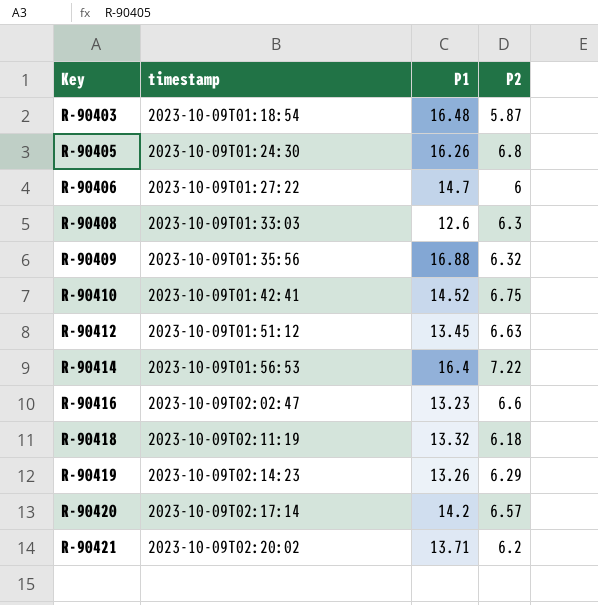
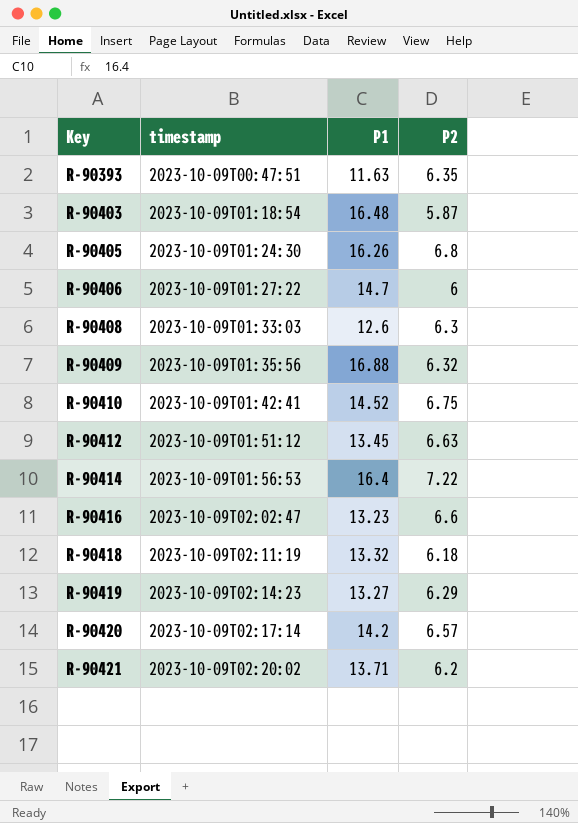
row R-90393: none -> 2023-10-09T00:47:51 | 11.63 | 6.35
R-90419 | P1: 13.26 -> 13.27

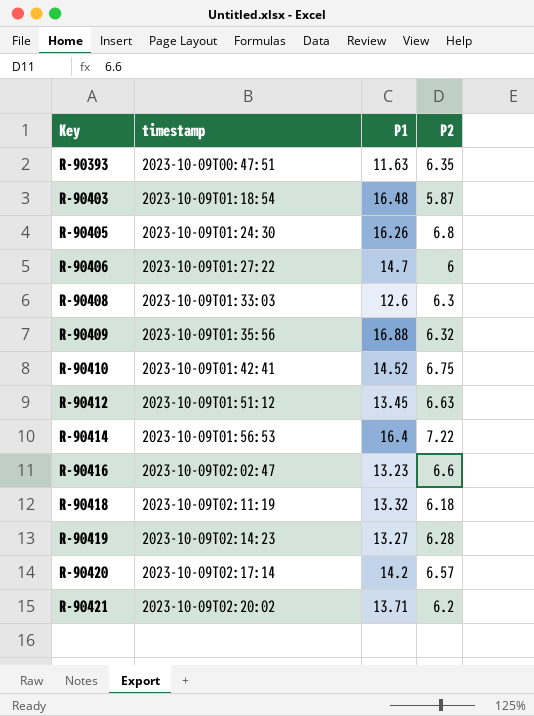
R-90419 | P2: 6.29 -> 6.28

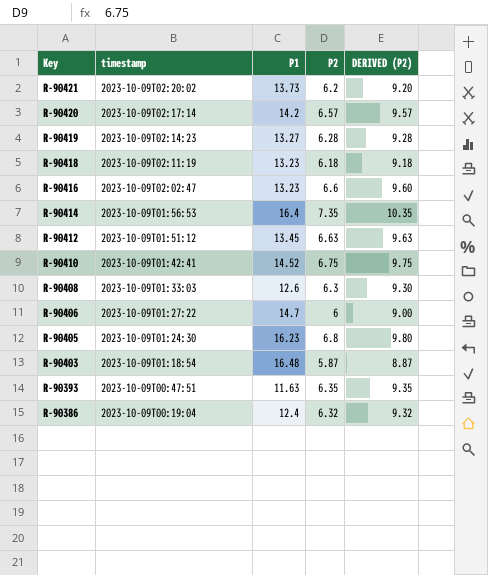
row order: Key ascending -> Key descending
column DERIVED (P2) | formula: none -> [P2] + 3
row R-90409: 2023-10-09T01:35:56 | 16.88 | 6.32 -> none
R-90421 | P1: 13.71 -> 13.73
R-90418 | P1: 13.32 -> 13.23
R-90414 | P2: 7.22 -> 7.35
R-90405 | P1: 16.26 -> 16.23
row R-90386: none -> 2023-10-09T00:19:04 | 12.4 | 6.32 | 9.32

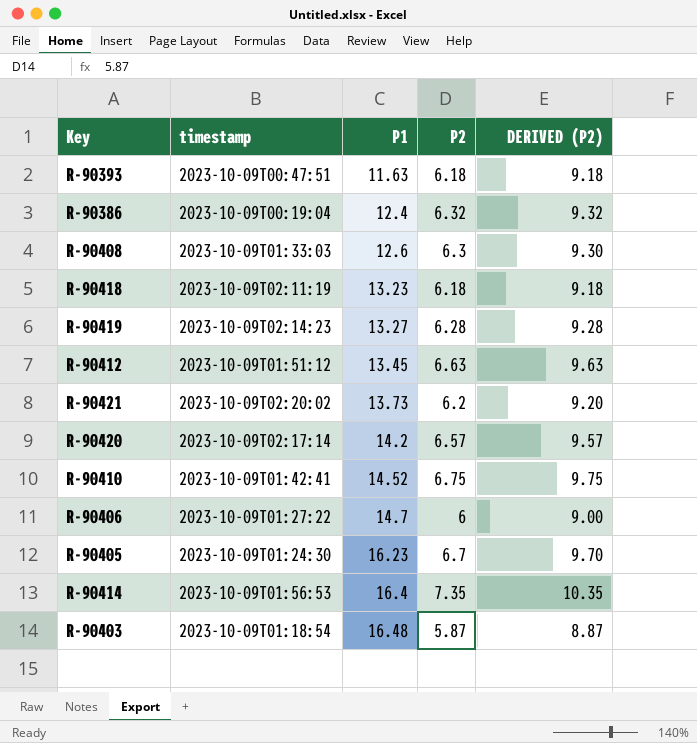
row order: Key descending -> P1 ascending
row R-90416: 2023-10-09T02:02:47 | 13.23 | 6.6 | 9.60 -> none
R-90393 | P2: 6.35 -> 6.18
R-90393 | DERIVED (P2): 9.35 -> 9.18
R-90405 | P2: 6.8 -> 6.7
R-90405 | DERIVED (P2): 9.80 -> 9.70

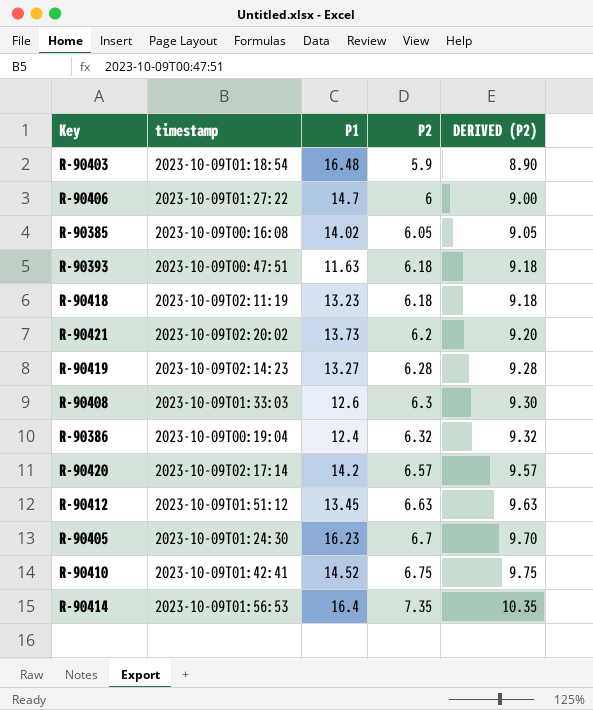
row order: P1 ascending -> P2 ascending
R-90403 | P2: 5.87 -> 5.9
R-90403 | DERIVED (P2): 8.87 -> 8.90
row R-90385: none -> 2023-10-09T00:16:08 | 14.02 | 6.05 | 9.05

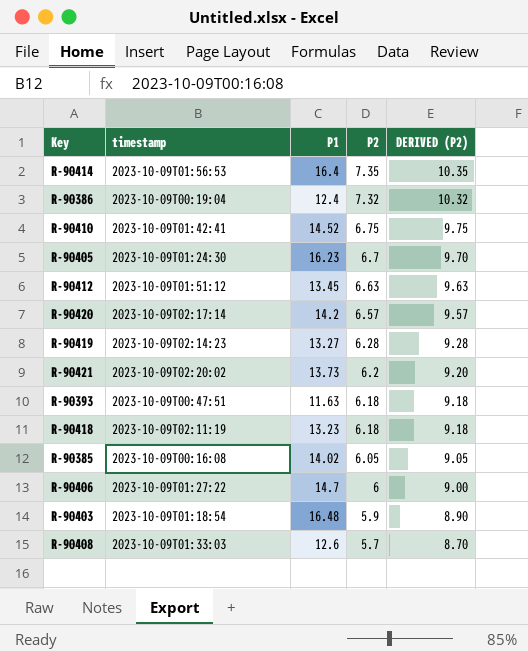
row order: P2 ascending -> P2 descending
R-90386 | P2: 6.32 -> 7.32
R-90386 | DERIVED (P2): 9.32 -> 10.32
R-90408 | P2: 6.3 -> 5.7
R-90408 | DERIVED (P2): 9.30 -> 8.70

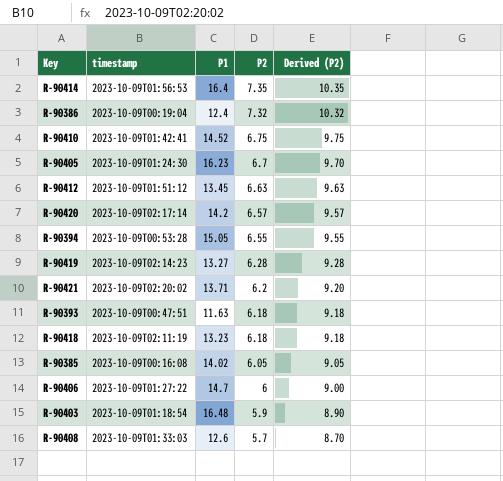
column name: DERIVED (P2) -> Derived (P2)
row R-90394: none -> 2023-10-09T00:53:28 | 15.05 | 6.55 | 9.55
R-90421 | P1: 13.73 -> 13.71

